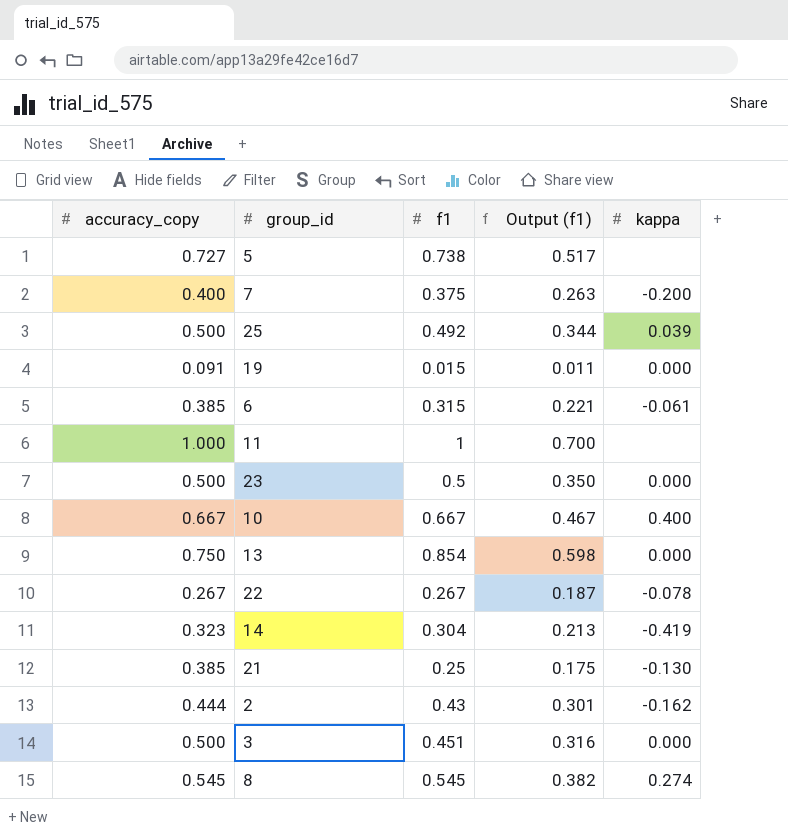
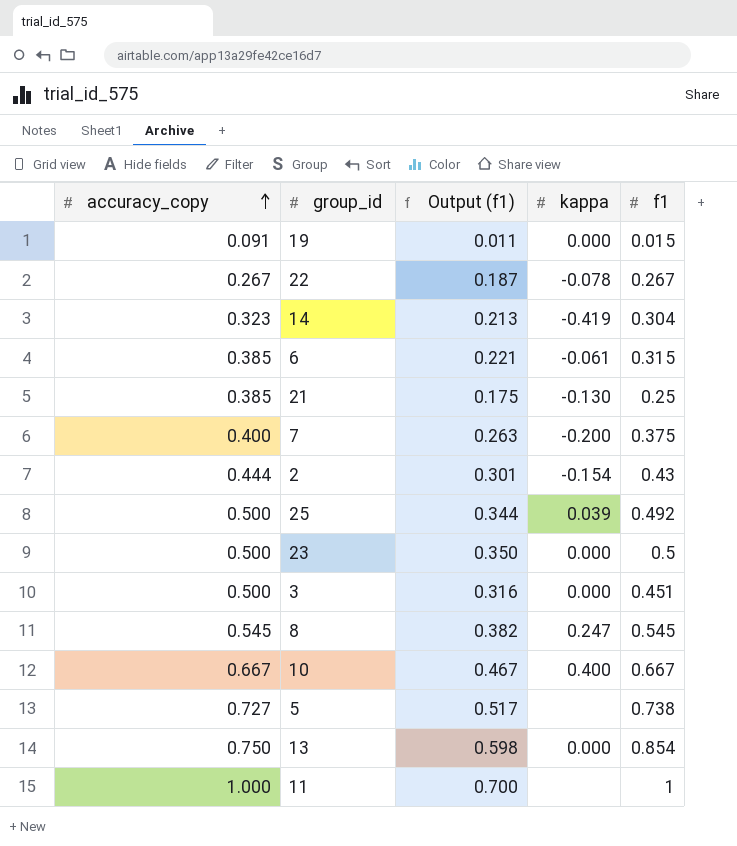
row order: none -> accuracy_copy ascending
column f1 | position: 3 -> 5
2 | kappa: -0.162 -> -0.154
8 | kappa: 0.274 -> 0.247

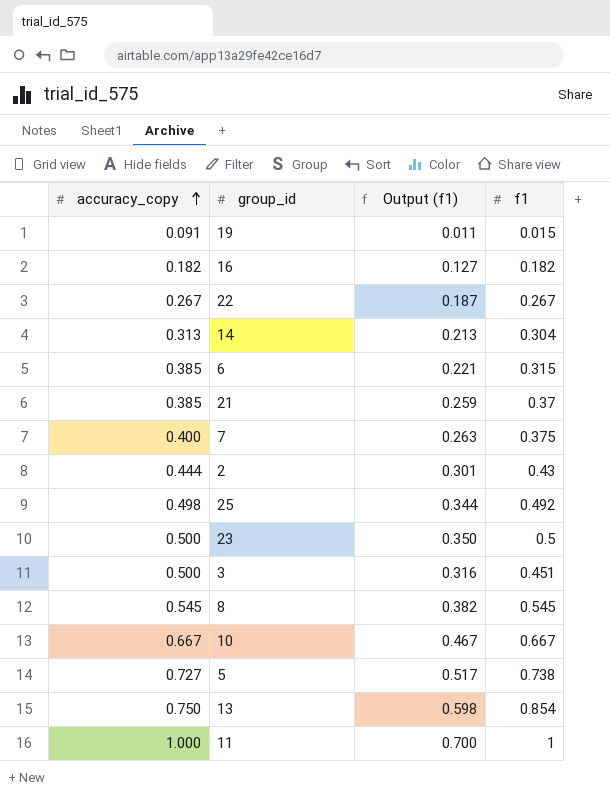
column kappa | position: 4 -> none
row 16: none -> 0.182 | 0.127 | 0.182
14 | accuracy_copy: 0.323 -> 0.313
21 | Output (f1): 0.175 -> 0.259
21 | f1: 0.25 -> 0.37
25 | accuracy_copy: 0.500 -> 0.498

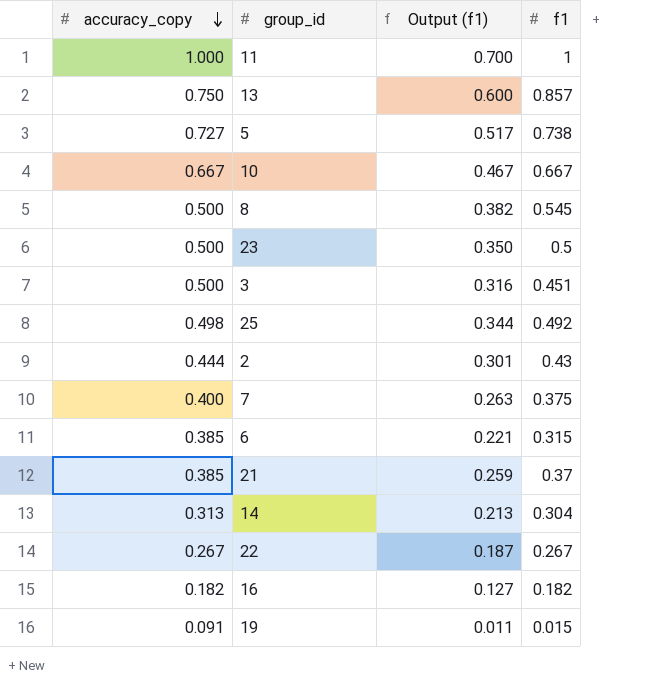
row order: accuracy_copy ascending -> accuracy_copy descending
13 | Output (f1): 0.598 -> 0.600
13 | f1: 0.854 -> 0.857
8 | accuracy_copy: 0.545 -> 0.500

